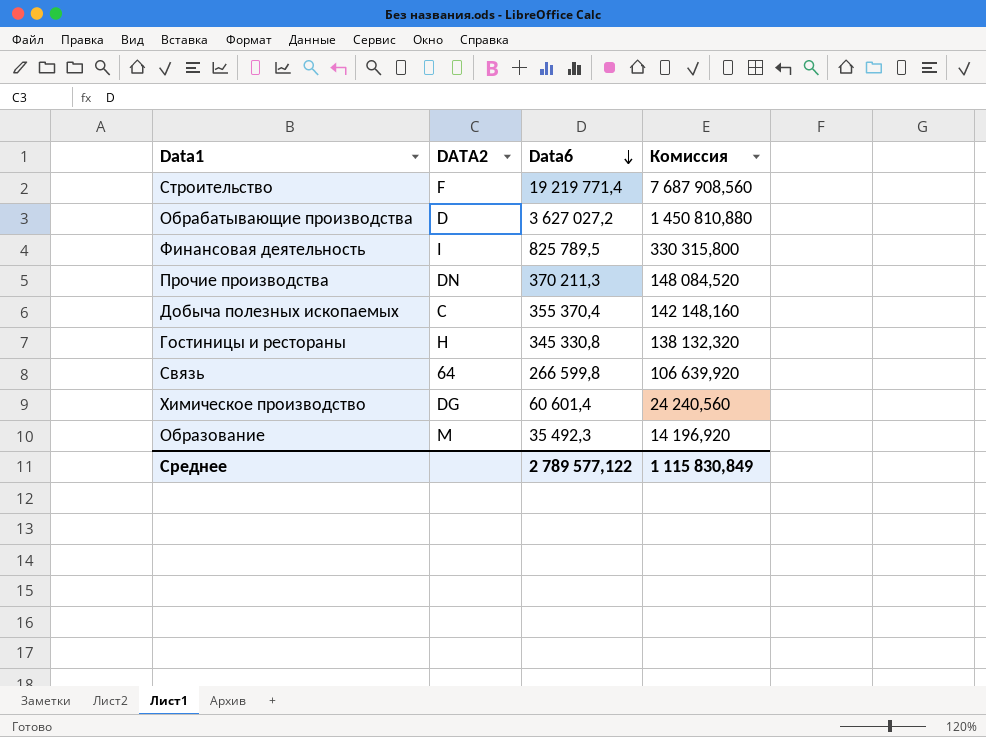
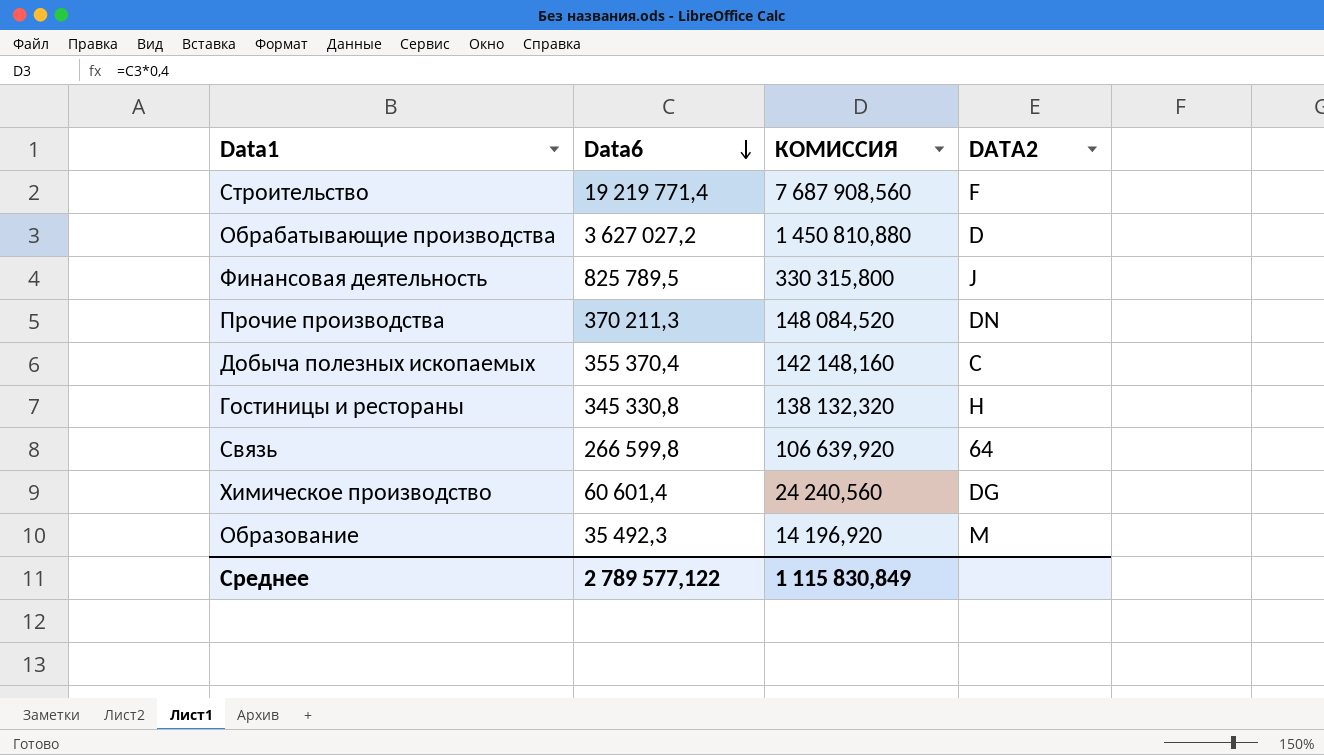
column name: Комиссия -> КОМИССИЯ
column DATA2 | position: 2 -> 4
Финансовая деятельность | DATA2: I -> J

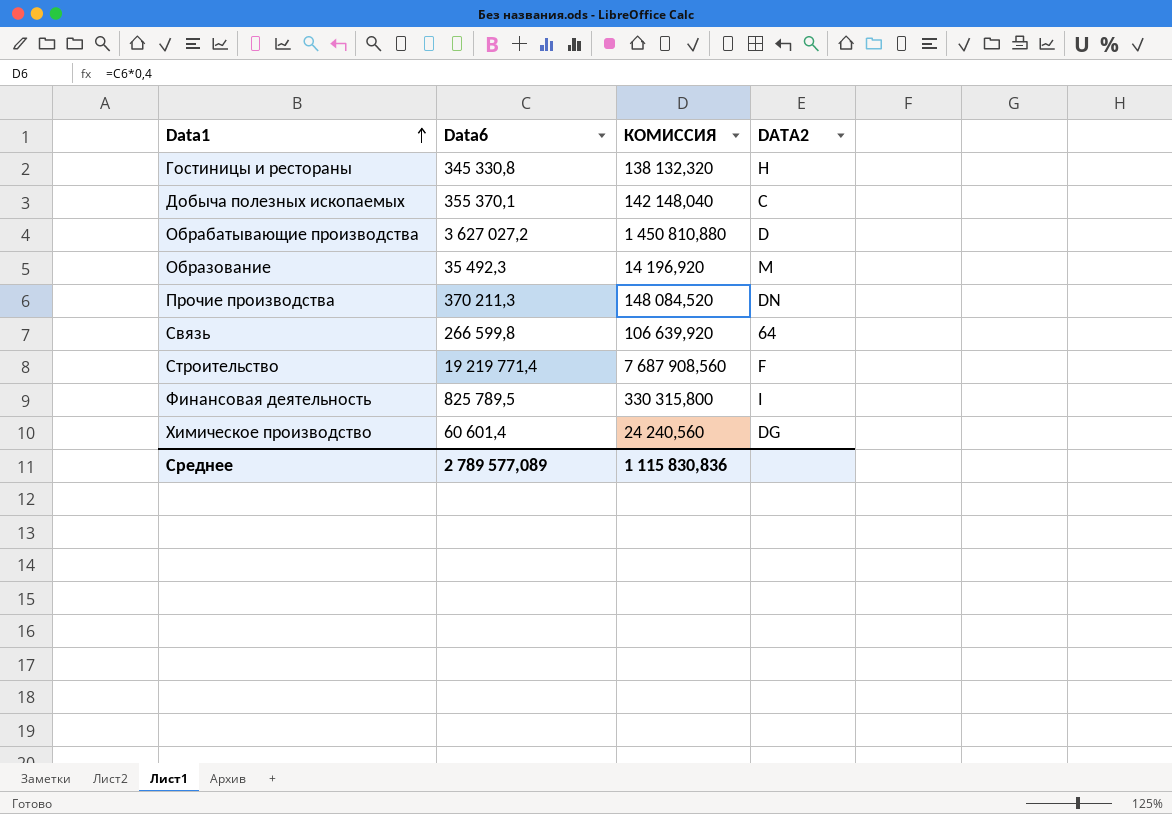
row order: Data6 descending -> Data1 ascending
Добыча полезных ископаемых | Data6: 355 370,4 -> 355 370,1
Добыча полезных ископаемых | КОМИССИЯ: 142 148,160 -> 142 148,040
Финансовая деятельность | DATA2: J -> I
Среднее | Data6: 2 789 577,122 -> 2 789 577,089
Среднее | КОМИССИЯ: 1 115 830,849 -> 1 115 830,836

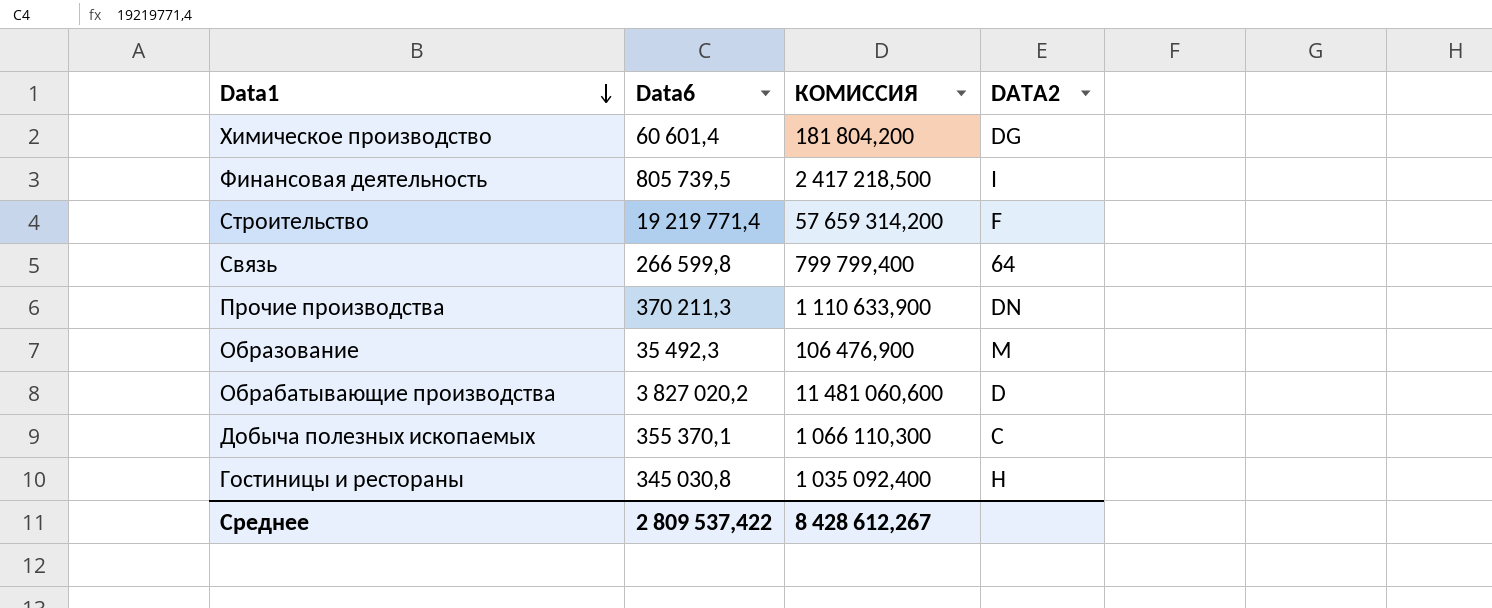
row order: Data1 ascending -> Data1 descending
column КОМИССИЯ | formula: [Data6] * 0,4 -> [Data6] * 3
Финансовая деятельность | Data6: 825 789,5 -> 805 739,5
Обрабатывающие производства | Data6: 3 627 027,2 -> 3 827 020,2
Гостиницы и рестораны | Data6: 345 330,8 -> 345 030,8
Среднее | Data6: 2 789 577,089 -> 2 809 537,422
Среднее | КОМИССИЯ: 1 115 830,836 -> 8 428 612,267

